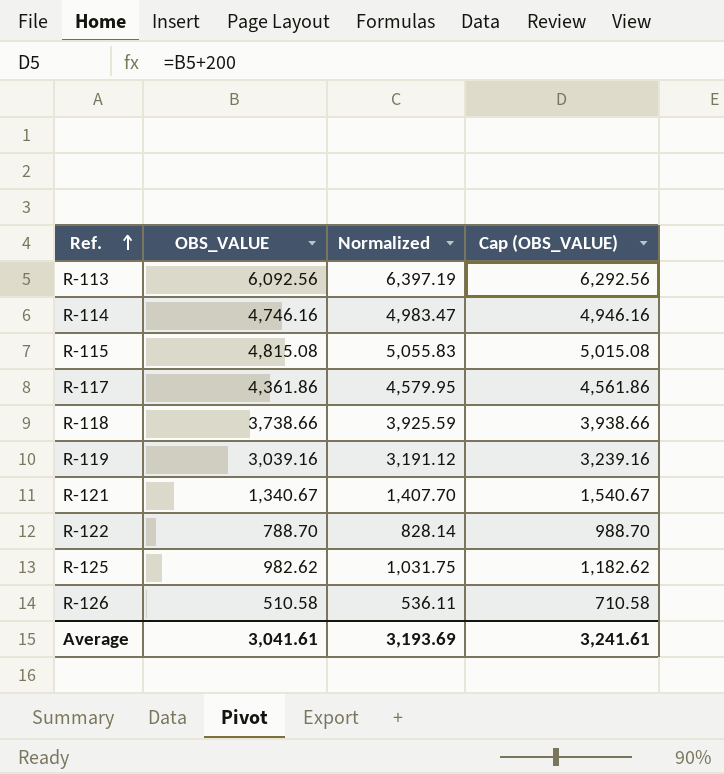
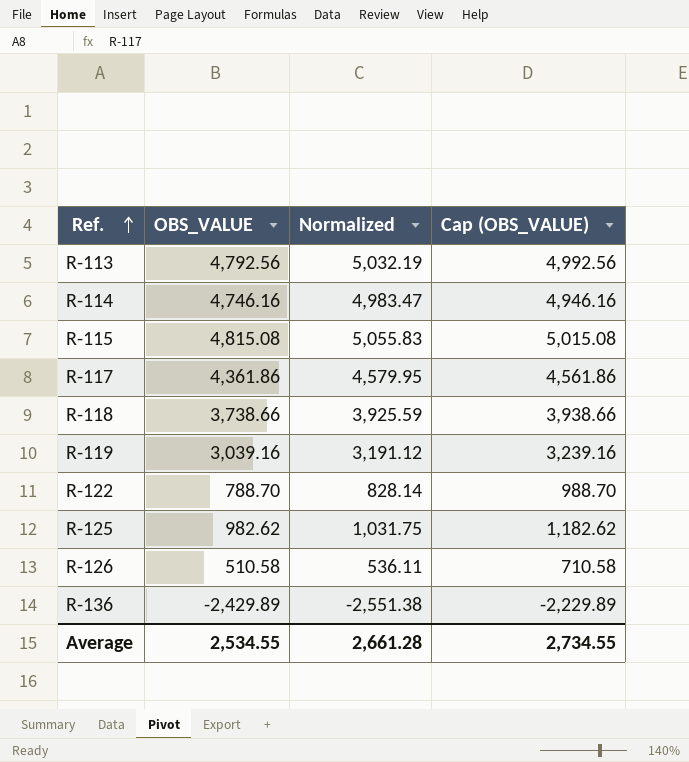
row R-121: 1,340.67 | 1,407.70 | 1,540.67 -> none
R-113 | OBS_VALUE: 6,092.56 -> 4,792.56
R-113 | Normalized: 6,397.19 -> 5,032.19
R-113 | Cap (OBS_VALUE): 6,292.56 -> 4,992.56
row R-136: none -> -2,429.89 | -2,551.38 | -2,229.89
Average | OBS_VALUE: 3,041.61 -> 2,534.55
Average | Normalized: 3,193.69 -> 2,661.28
Average | Cap (OBS_VALUE): 3,241.61 -> 2,734.55

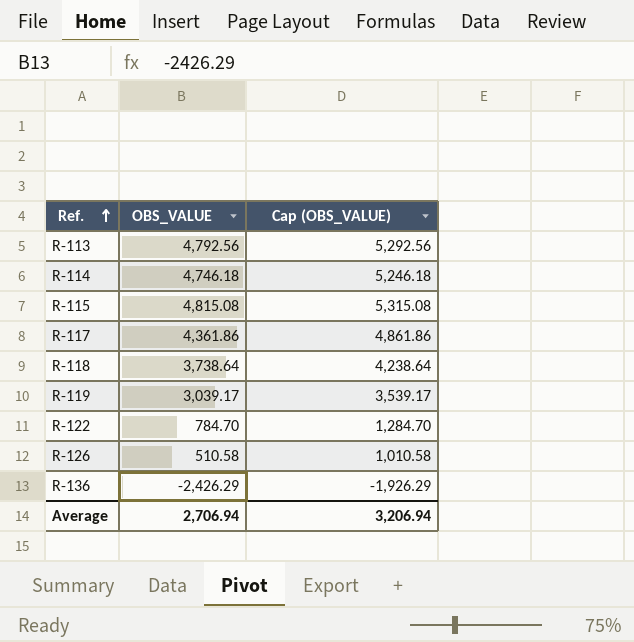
column Normalized | formula: [OBS_VALUE] * 1.05 -> none
column Cap (OBS_VALUE) | formula: [OBS_VALUE] + 200 -> [OBS_VALUE] + 500
row R-125: 982.62 | 1,031.75 | 1,182.62 -> none
R-114 | OBS_VALUE: 4,746.16 -> 4,746.18
R-118 | OBS_VALUE: 3,738.66 -> 3,738.64
R-119 | OBS_VALUE: 3,039.16 -> 3,039.17
R-122 | OBS_VALUE: 788.70 -> 784.70
R-136 | OBS_VALUE: -2,429.89 -> -2,426.29
Average | OBS_VALUE: 2,534.55 -> 2,706.94
Average | Cap (OBS_VALUE): 2,734.55 -> 3,206.94

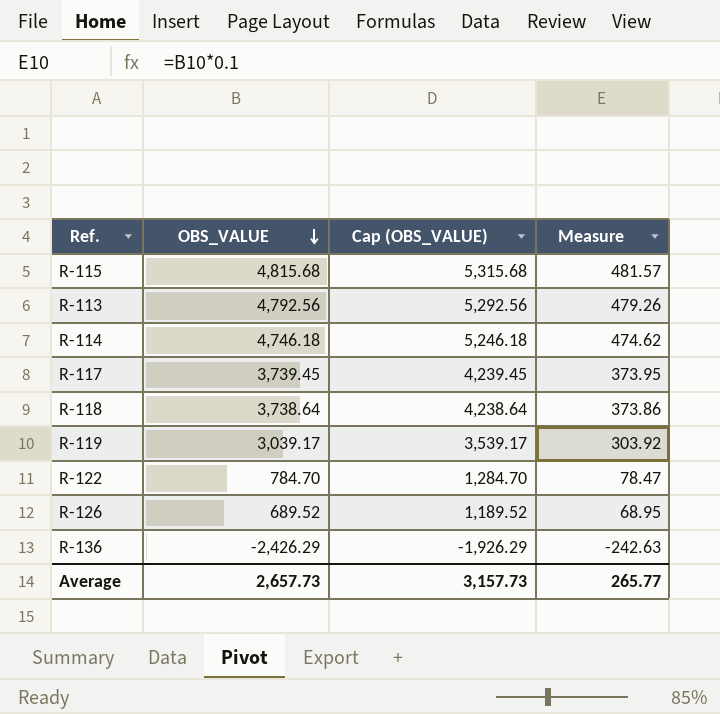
row order: Ref. ascending -> OBS_VALUE descending
column Measure | formula: none -> [OBS_VALUE] * 0.1
R-115 | OBS_VALUE: 4,815.08 -> 4,815.68
R-115 | Cap (OBS_VALUE): 5,315.08 -> 5,315.68
R-117 | OBS_VALUE: 4,361.86 -> 3,739.45
R-117 | Cap (OBS_VALUE): 4,861.86 -> 4,239.45
R-126 | OBS_VALUE: 510.58 -> 689.52
R-126 | Cap (OBS_VALUE): 1,010.58 -> 1,189.52
Average | OBS_VALUE: 2,706.94 -> 2,657.73
Average | Cap (OBS_VALUE): 3,206.94 -> 3,157.73

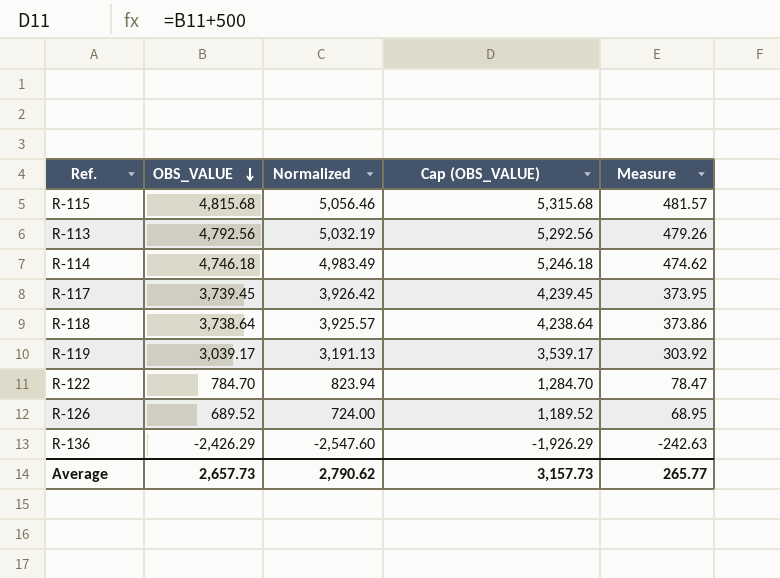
column Normalized | formula: none -> [OBS_VALUE] * 1.05

